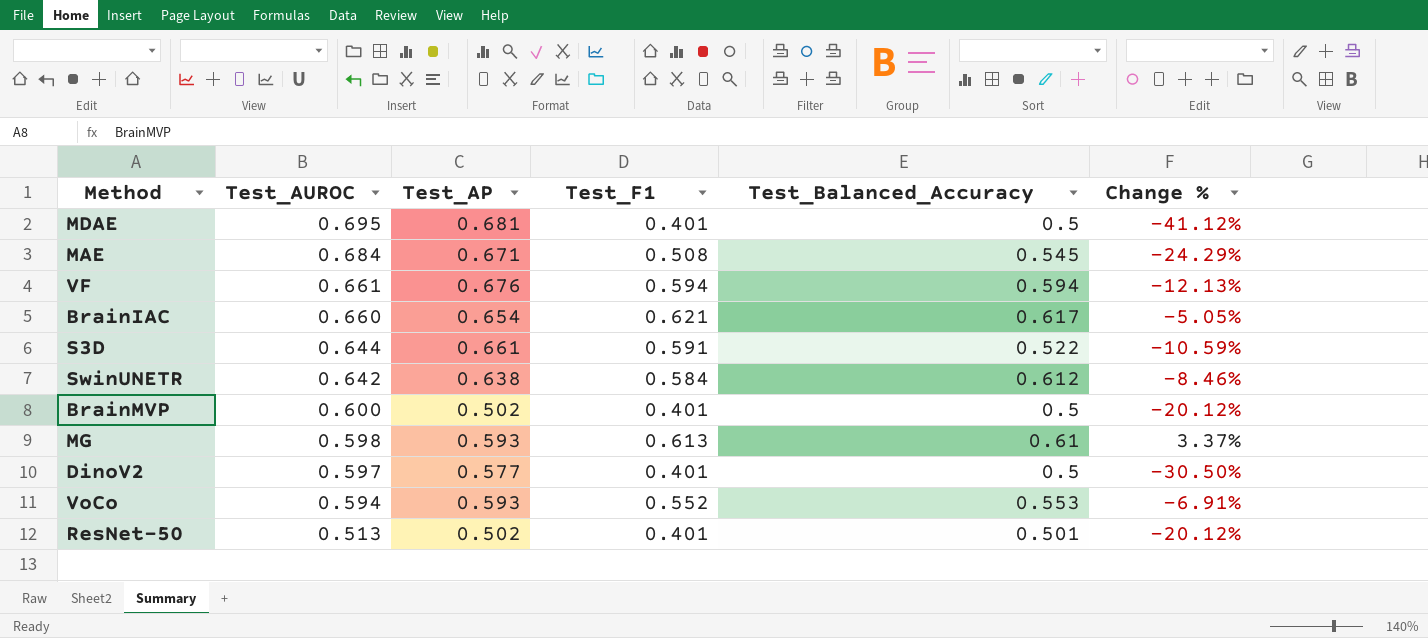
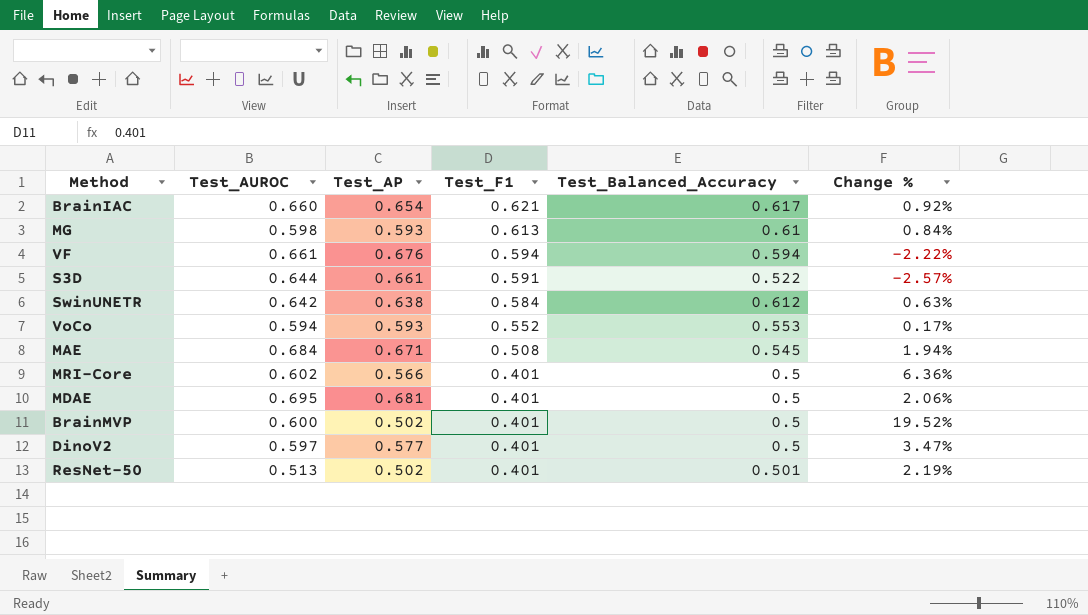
row order: Test_AUROC descending -> Test_F1 descending
column Change % | formula: ([Test_F1] - [Test_AP]) / [Test_AP] -> ([Test_AUROC] - [Test_AP]) / [Test_AP]
row MRI-Core: none -> 0.602 | 0.566 | 0.401 | 0.5 | 6.36%

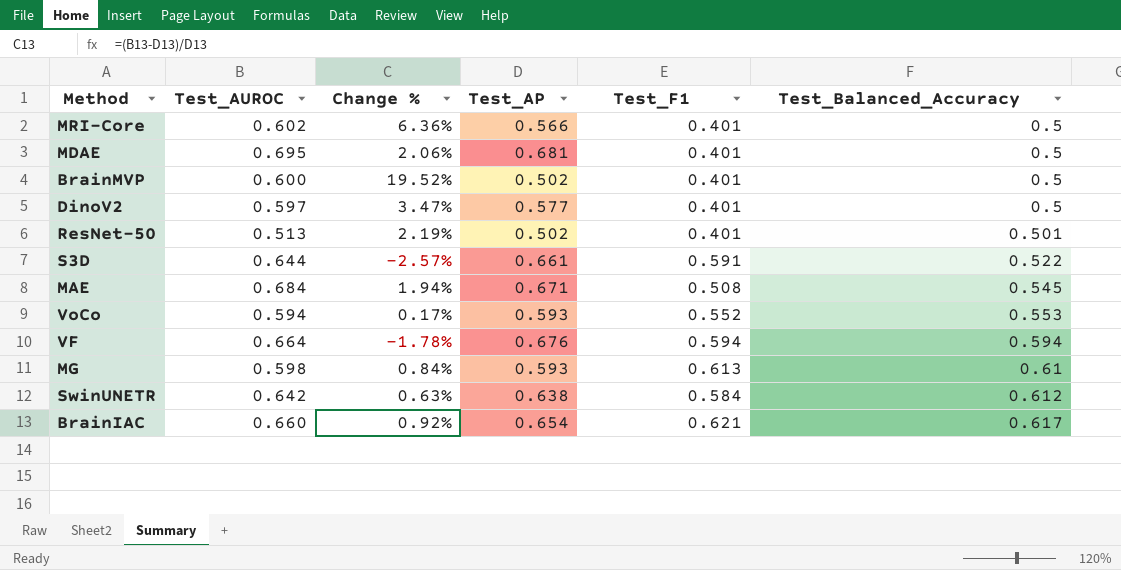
row order: Test_F1 descending -> Test_Balanced_Accuracy ascending
column Change % | position: 6 -> 3
VF | Test_AUROC: 0.661 -> 0.664
VF | Change %: -2.22% -> -1.78%

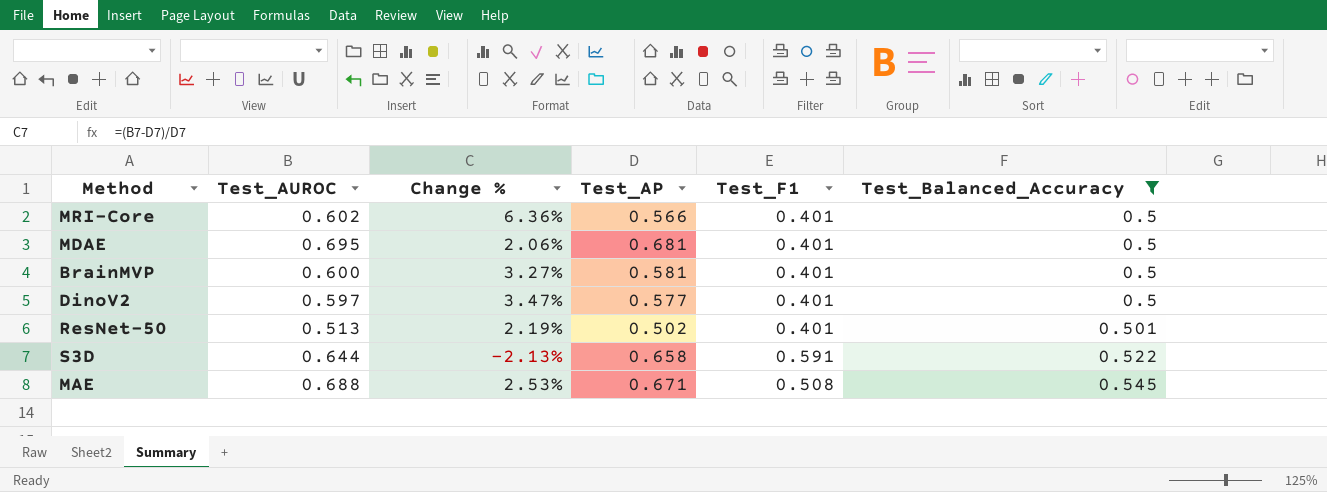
filter: none -> Test_Balanced_Accuracy <= 0.545
BrainMVP | Change %: 19.52% -> 3.27%
BrainMVP | Test_AP: 0.502 -> 0.581
S3D | Change %: -2.57% -> -2.13%
S3D | Test_AP: 0.661 -> 0.658
MAE | Test_AUROC: 0.684 -> 0.688
MAE | Change %: 1.94% -> 2.53%

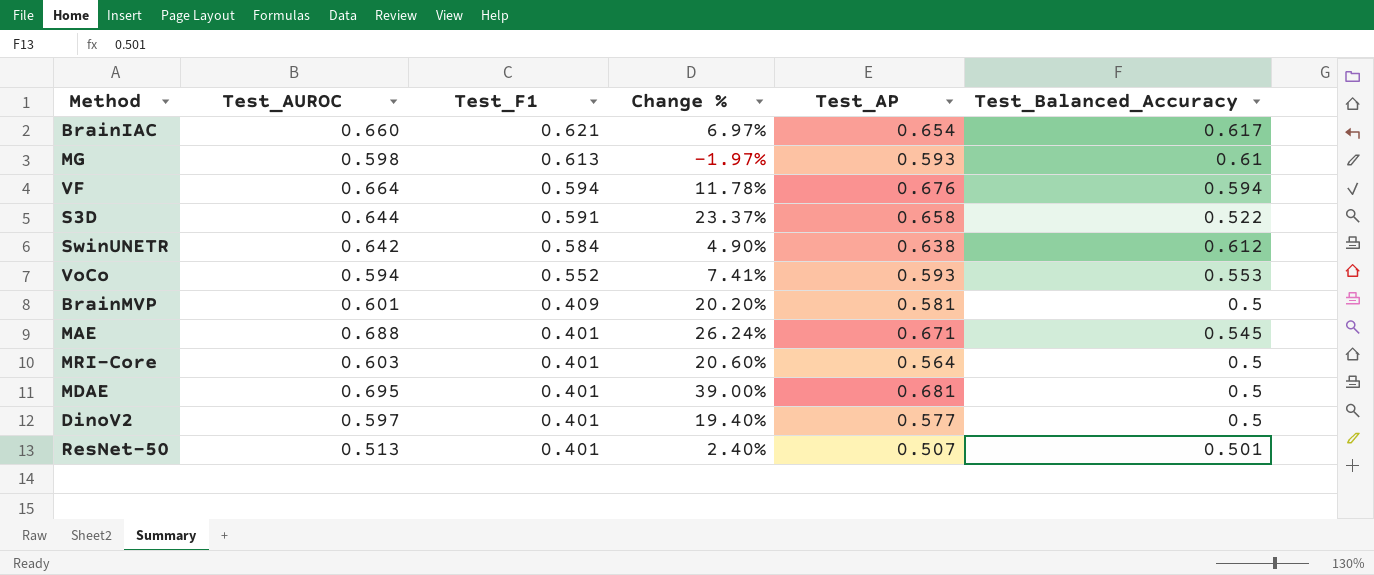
filter: Test_Balanced_Accuracy <= 0.545 -> none
row order: Test_Balanced_Accuracy ascending -> Test_F1 descending
column Test_F1 | position: 5 -> 3
column Change % | formula: ([Test_AUROC] - [Test_AP]) / [Test_AP] -> ([Test_AUROC] - [Test_Balanced_Accuracy]) / [Test_Balanced_Accuracy]
BrainMVP | Test_AUROC: 0.600 -> 0.601
BrainMVP | Test_F1: 0.401 -> 0.409
MAE | Test_F1: 0.508 -> 0.401
MRI-Core | Test_AUROC: 0.602 -> 0.603
MRI-Core | Test_AP: 0.566 -> 0.564
ResNet-50 | Test_AP: 0.502 -> 0.507

